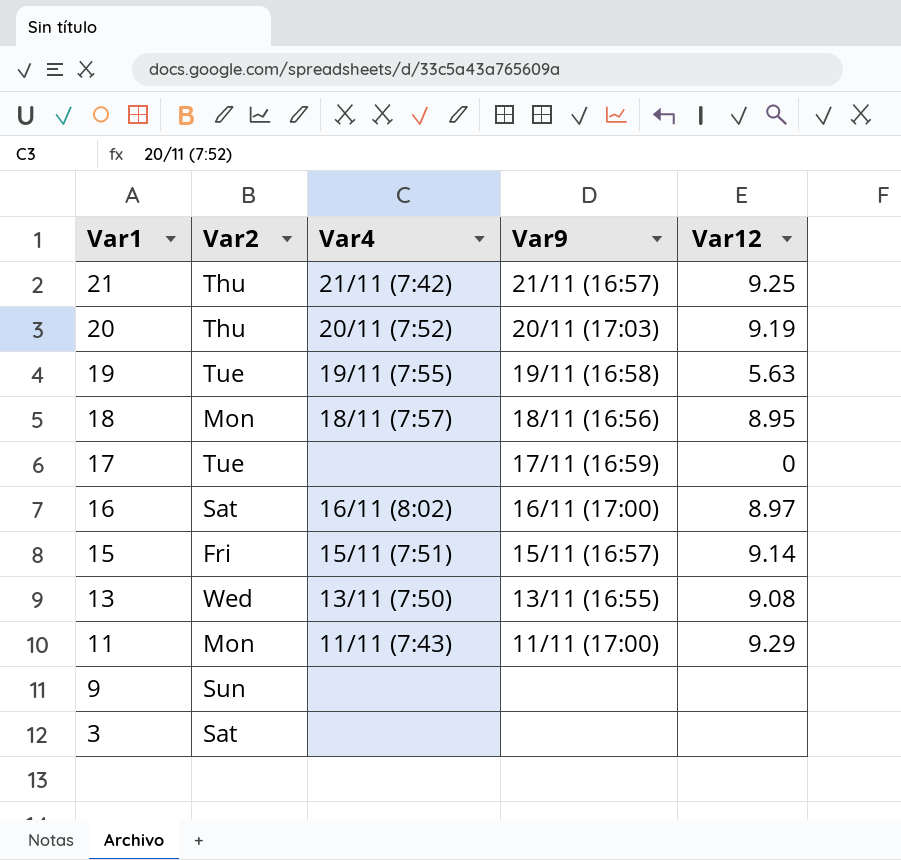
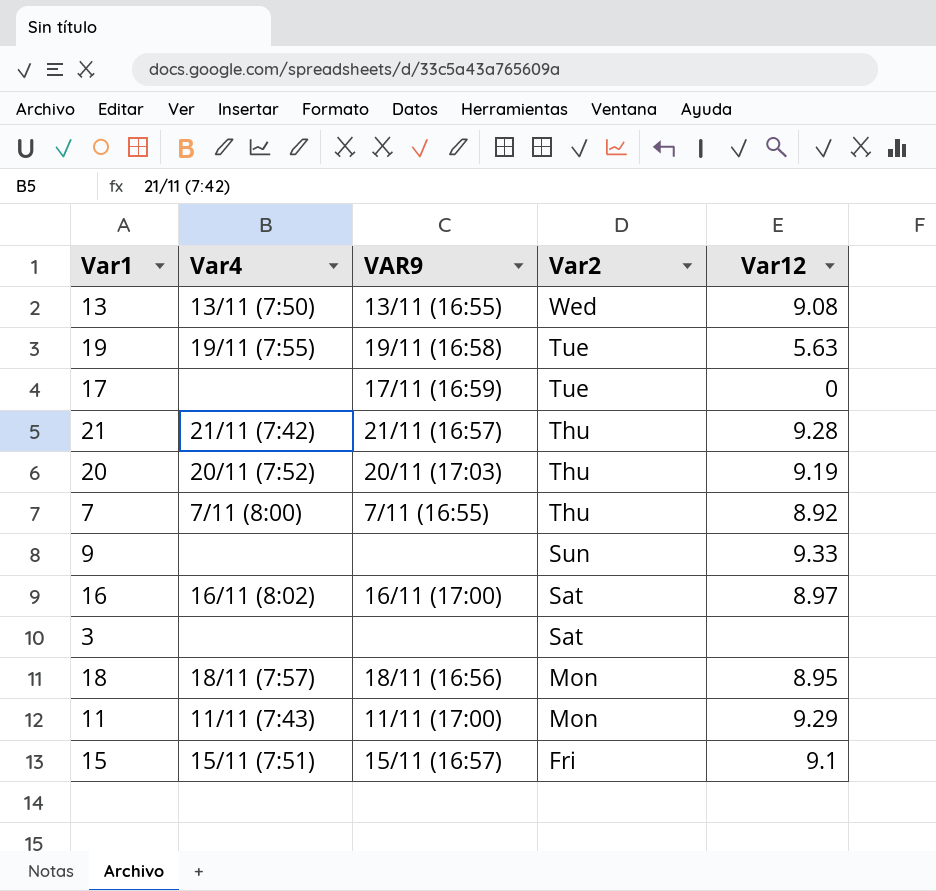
row order: Var1 descending -> Var2 descending
column name: Var9 -> VAR9
column Var2 | position: 2 -> 4
21 | Var12: 9.25 -> 9.28
row 7: none -> 7/11 (8:00) | 7/11 (16:55) | Thu | 8.92
9 | Var12: none -> 9.33
15 | Var12: 9.14 -> 9.1

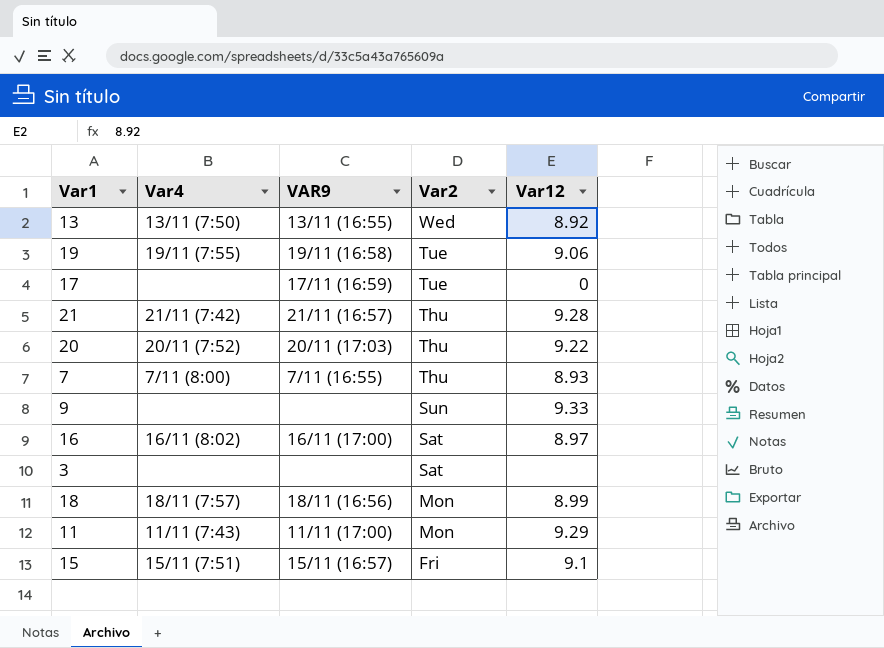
13 | Var12: 9.08 -> 8.92
19 | Var12: 5.63 -> 9.06
20 | Var12: 9.19 -> 9.22
7 | Var12: 8.92 -> 8.93
18 | Var12: 8.95 -> 8.99

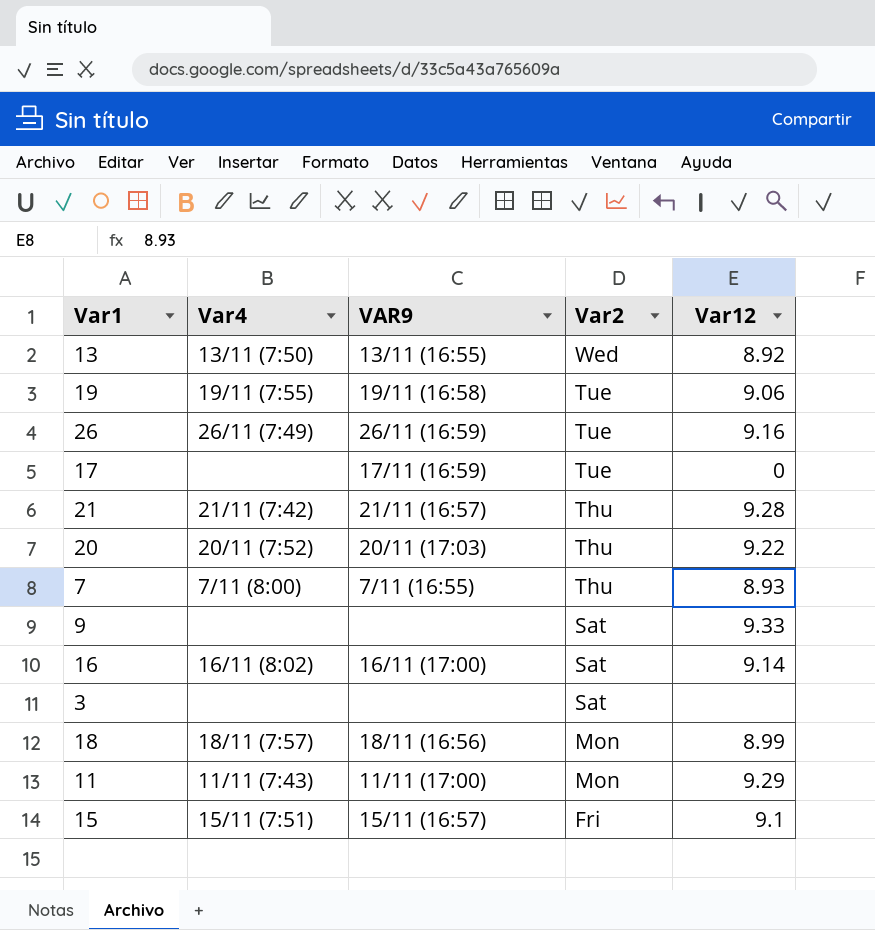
row 26: none -> 26/11 (7:49) | 26/11 (16:59) | Tue | 9.16
9 | Var2: Sun -> Sat
16 | Var12: 8.97 -> 9.14

